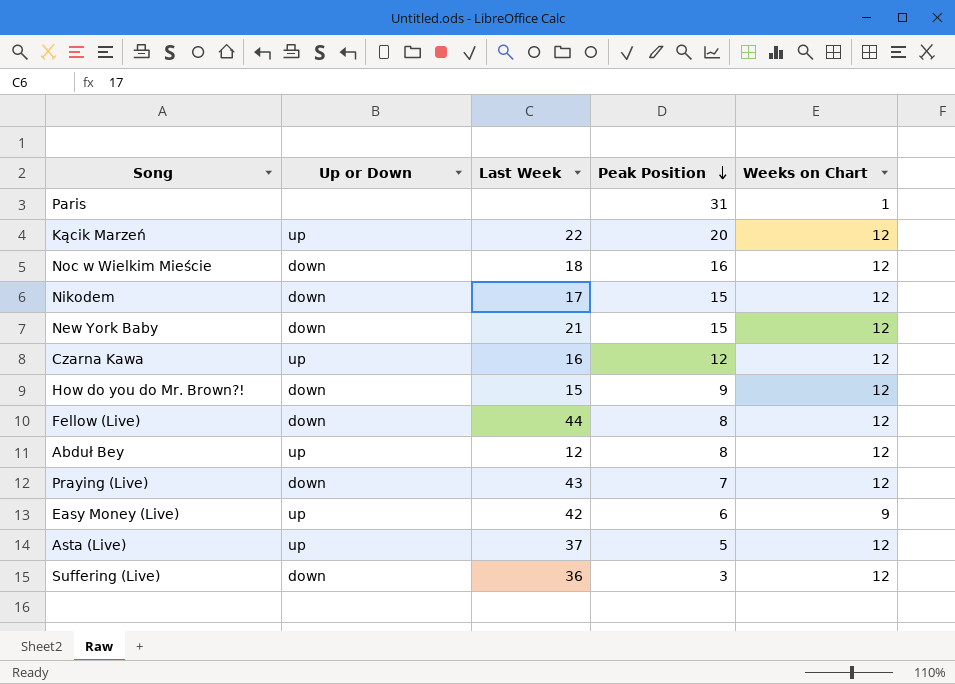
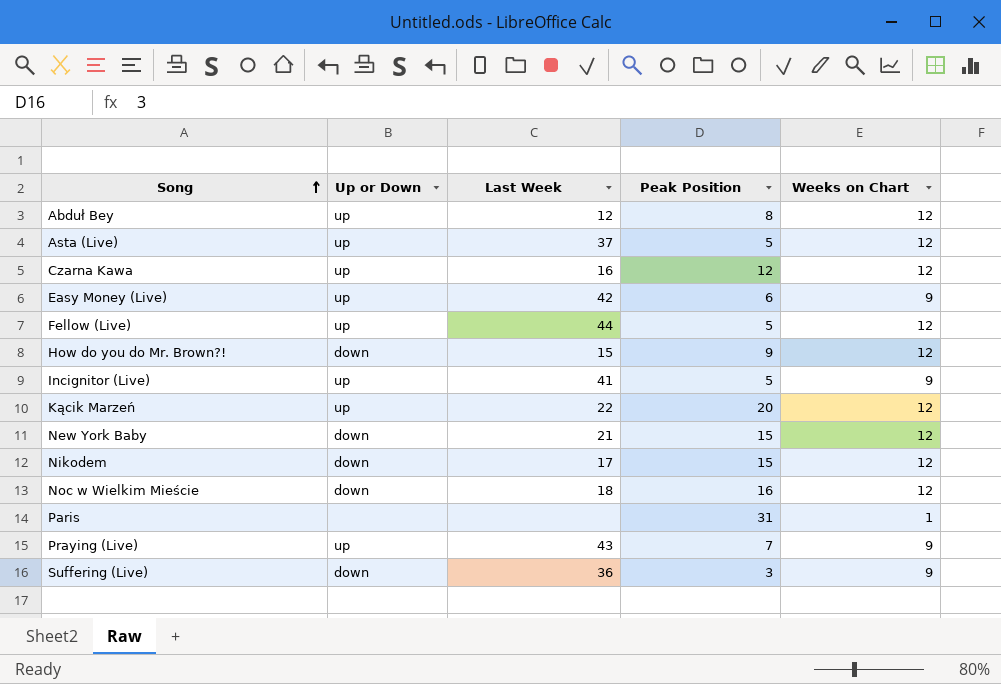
row order: Peak Position descending -> Song ascending
Fellow (Live) | Up or Down: down -> up
Fellow (Live) | Peak Position: 8 -> 5
row Incignitor (Live): none -> up | 41 | 5 | 9
Praying (Live) | Up or Down: down -> up
Praying (Live) | Weeks on Chart: 12 -> 9
Suffering (Live) | Weeks on Chart: 12 -> 9

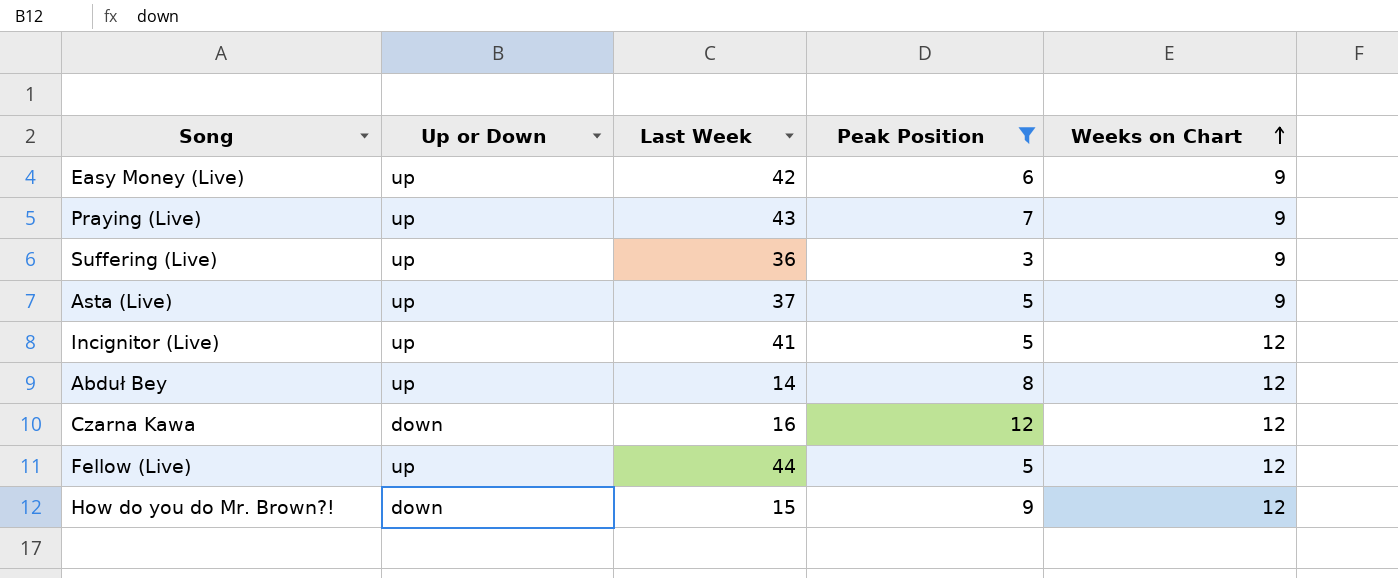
filter: none -> Peak Position <= 12
row order: Song ascending -> Weeks on Chart ascending
Suffering (Live) | Up or Down: down -> up
Asta (Live) | Weeks on Chart: 12 -> 9
Incignitor (Live) | Weeks on Chart: 9 -> 12
Abduł Bey | Last Week: 12 -> 14
Czarna Kawa | Up or Down: up -> down

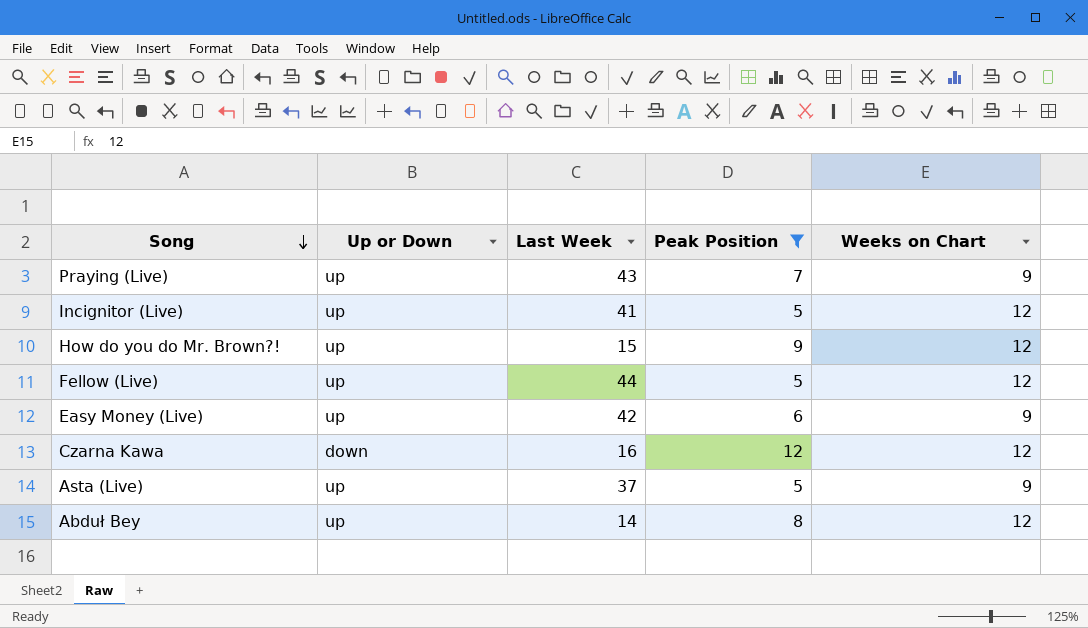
row order: Weeks on Chart ascending -> Song descending
row Suffering (Live): up | 36 | 3 | 9 -> none
How do you do Mr. Brown?! | Up or Down: down -> up

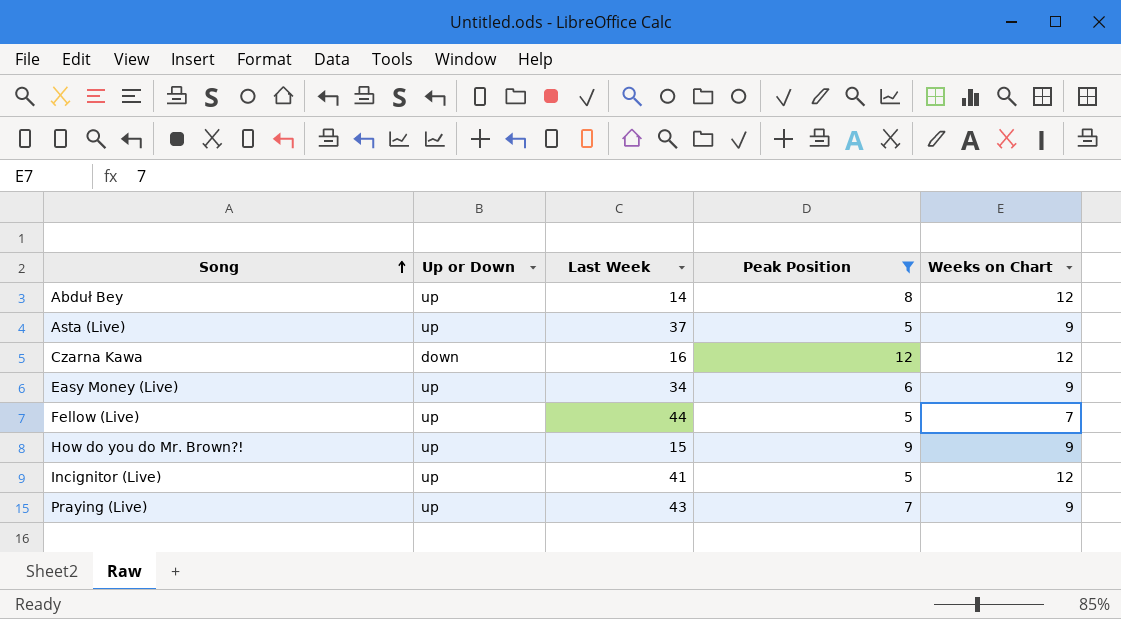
row order: Song descending -> Song ascending
Easy Money (Live) | Last Week: 42 -> 34
Fellow (Live) | Weeks on Chart: 12 -> 7
How do you do Mr. Brown?! | Weeks on Chart: 12 -> 9

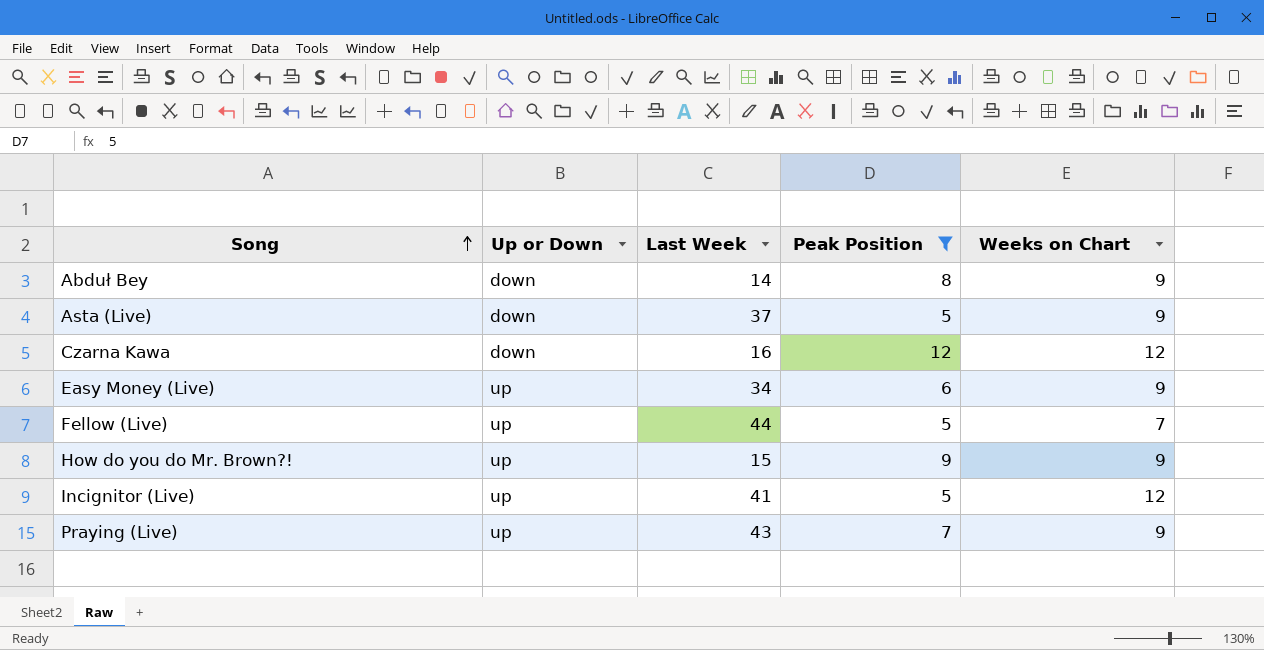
Abduł Bey | Up or Down: up -> down
Abduł Bey | Weeks on Chart: 12 -> 9
Asta (Live) | Up or Down: up -> down

